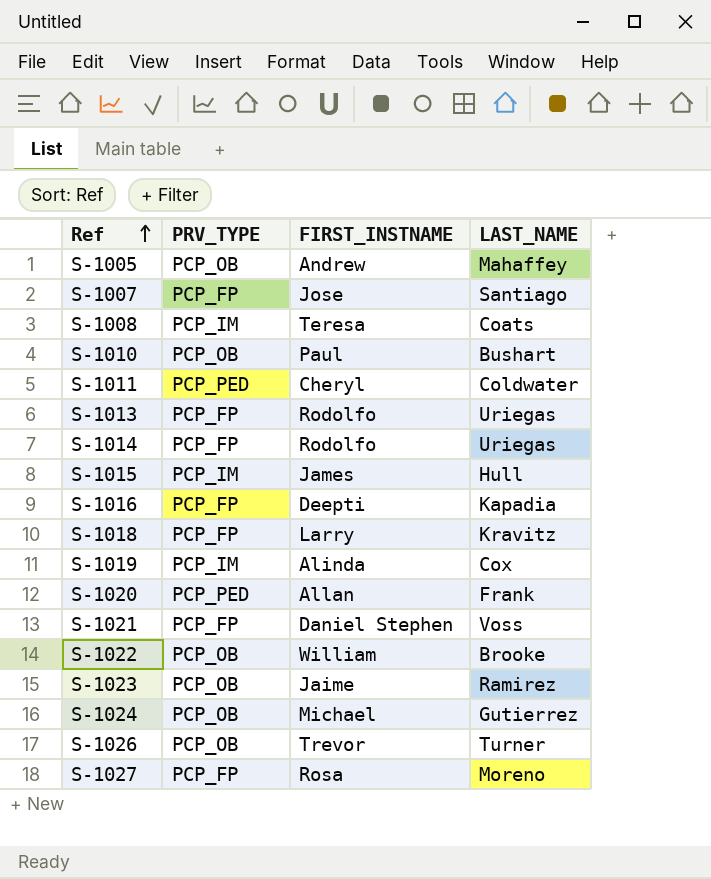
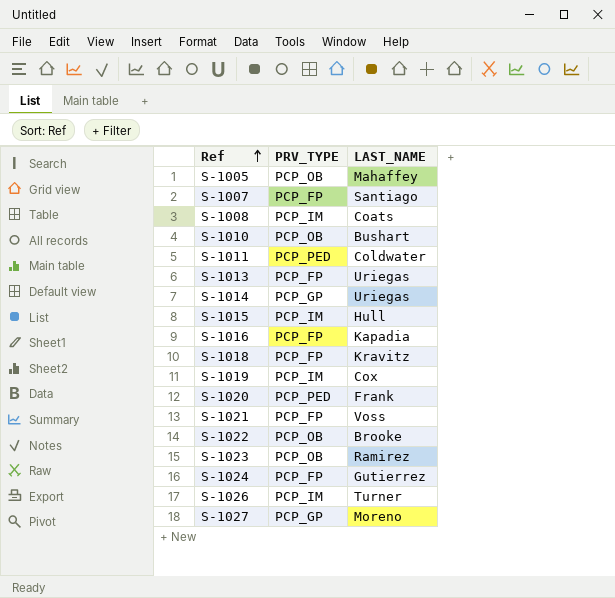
column FIRST_INSTNAME | position: 3 -> none
S-1014 | PRV_TYPE: PCP_FP -> PCP_GP
S-1024 | PRV_TYPE: PCP_OB -> PCP_FP
S-1026 | PRV_TYPE: PCP_OB -> PCP_IM
S-1027 | PRV_TYPE: PCP_FP -> PCP_GP

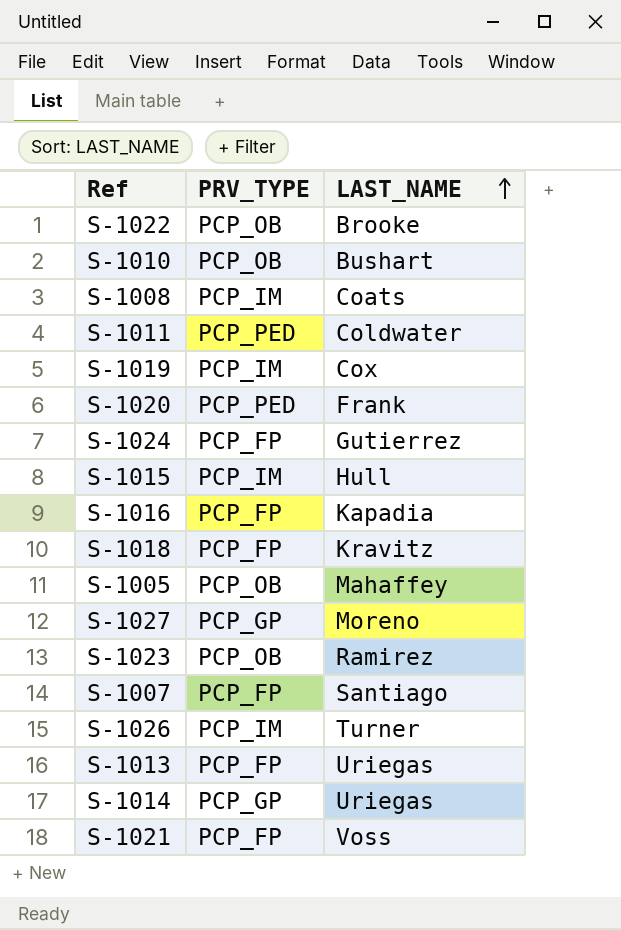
row order: Ref ascending -> LAST_NAME ascending

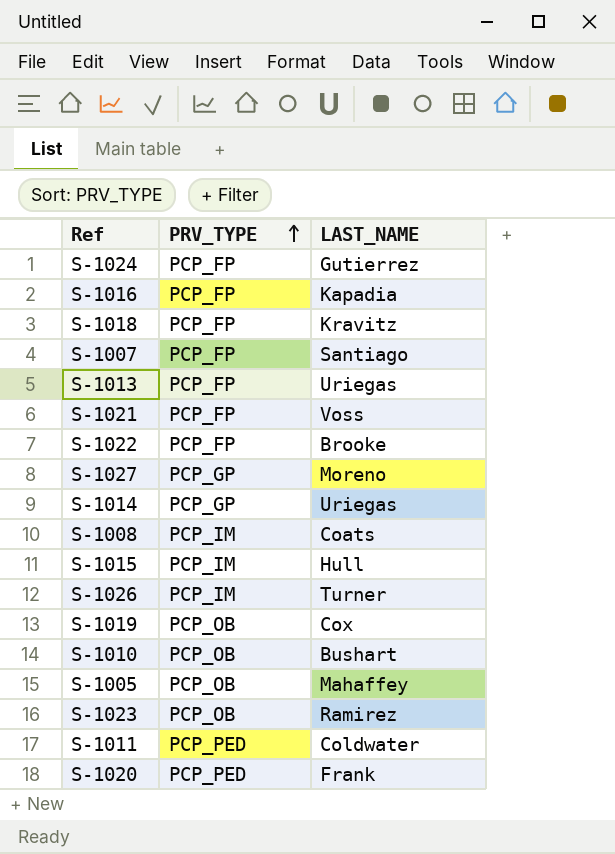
row order: LAST_NAME ascending -> PRV_TYPE ascending
S-1022 | PRV_TYPE: PCP_OB -> PCP_FP
S-1019 | PRV_TYPE: PCP_IM -> PCP_OB

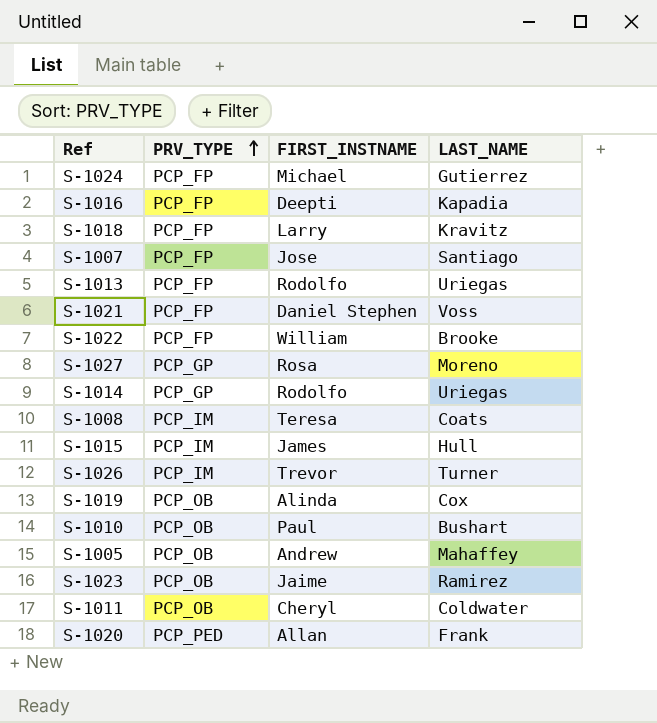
column FIRST_INSTNAME | position: none -> 3
S-1011 | PRV_TYPE: PCP_PED -> PCP_OB

